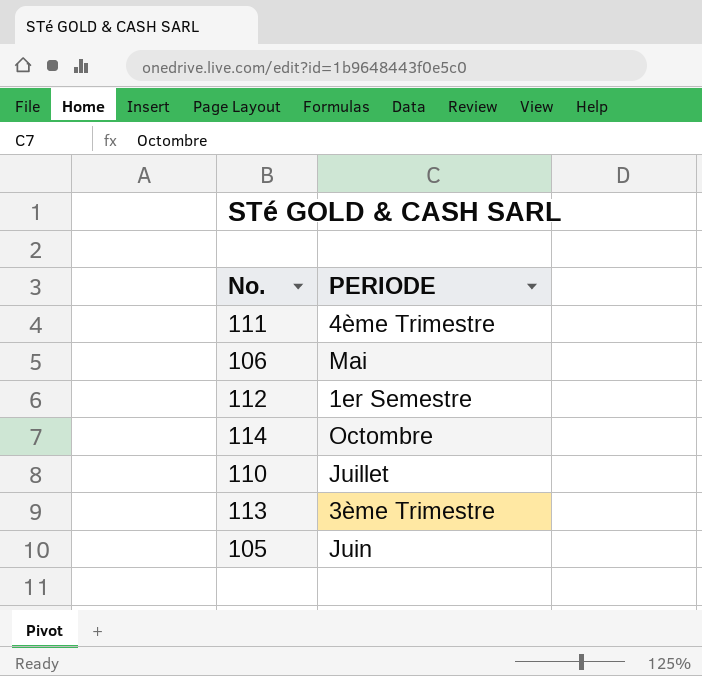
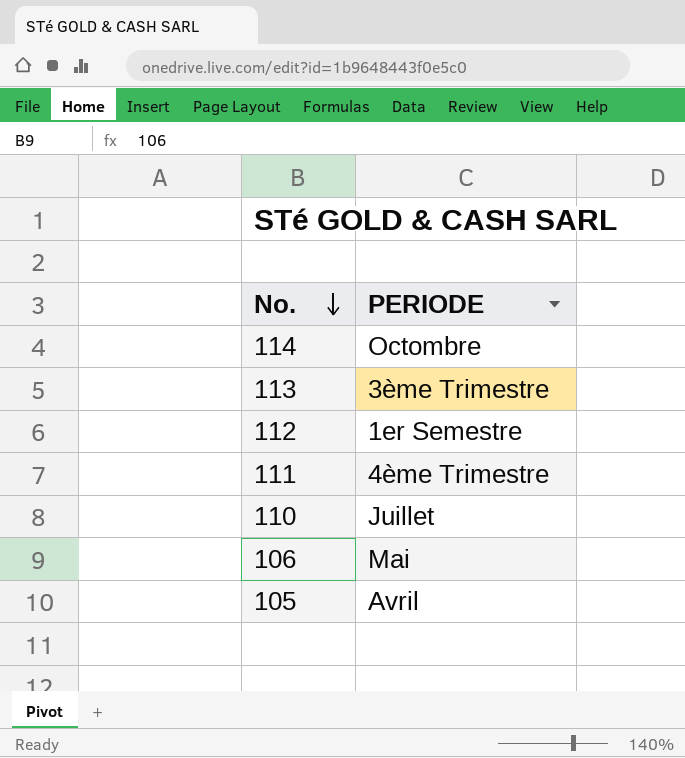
row order: none -> No. descending
105 | PERIODE: Juin -> Avril

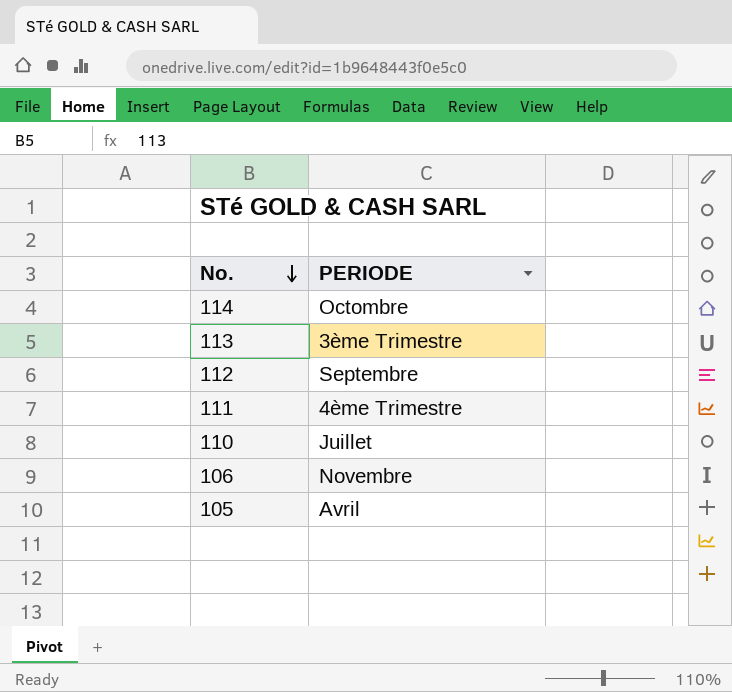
112 | PERIODE: 1er Semestre -> Septembre
106 | PERIODE: Mai -> Novembre

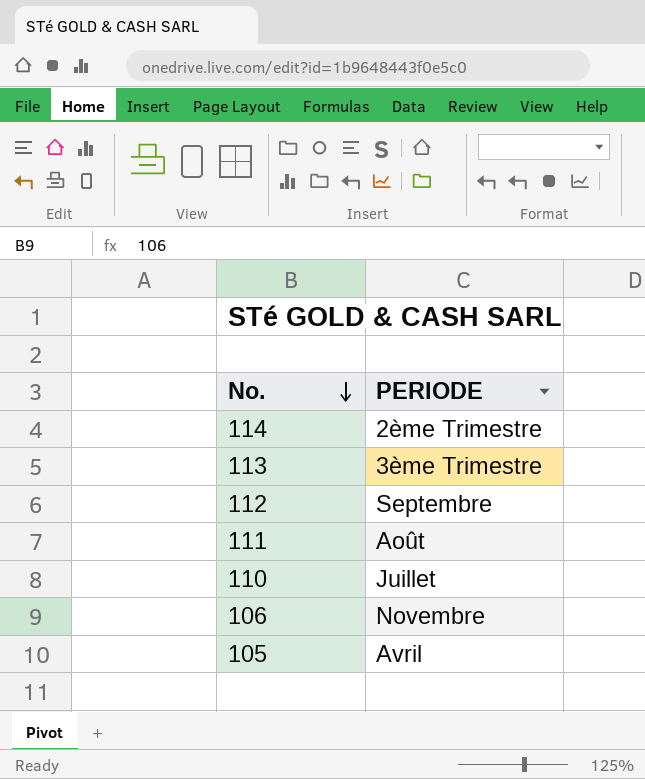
114 | PERIODE: Octombre -> 2ème Trimestre
111 | PERIODE: 4ème Trimestre -> Août

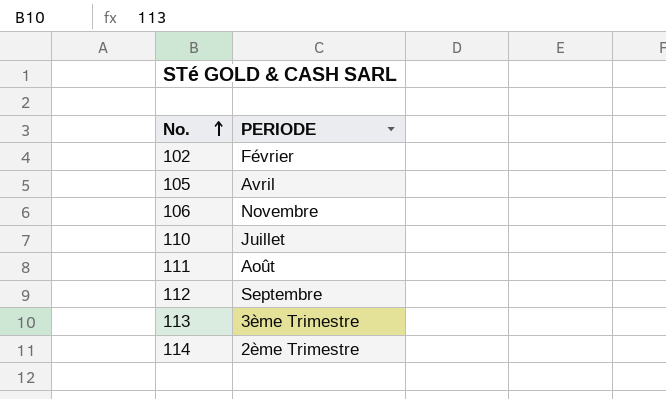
row order: No. descending -> No. ascending
row 102: none -> Février

